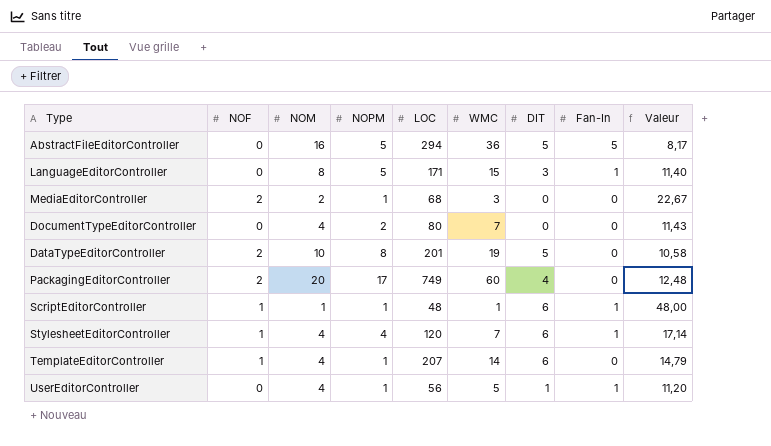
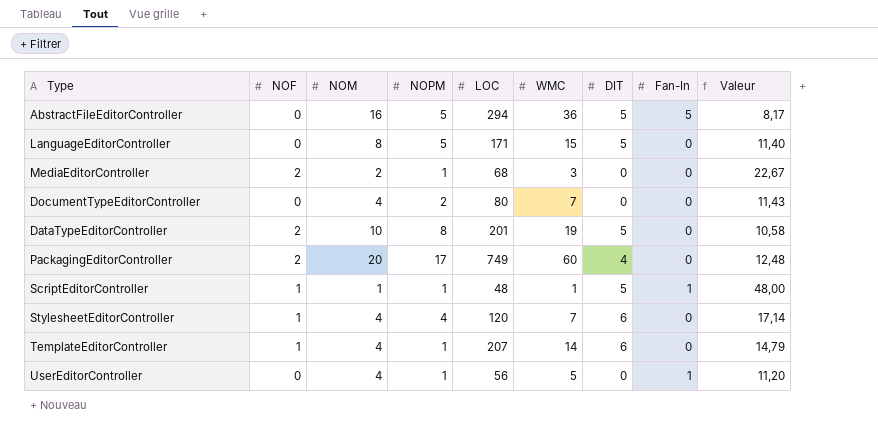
LanguageEditorController | DIT: 3 -> 5
LanguageEditorController | Fan-In: 1 -> 0
ScriptEditorController | DIT: 6 -> 5
StylesheetEditorController | Fan-In: 1 -> 0
UserEditorController | DIT: 1 -> 0

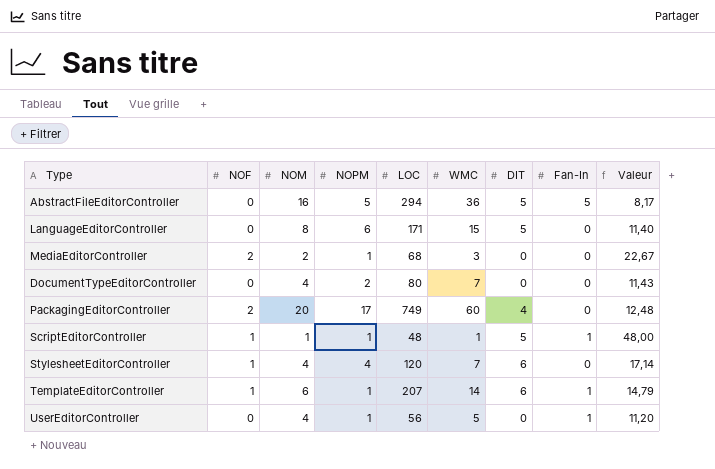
row DataTypeEditorController: 2 | 10 | 8 | 201 | 19 | 5 | 0 | 10,58 -> none
LanguageEditorController | NOPM: 5 -> 6
TemplateEditorController | NOM: 4 -> 6
TemplateEditorController | Fan-In: 0 -> 1

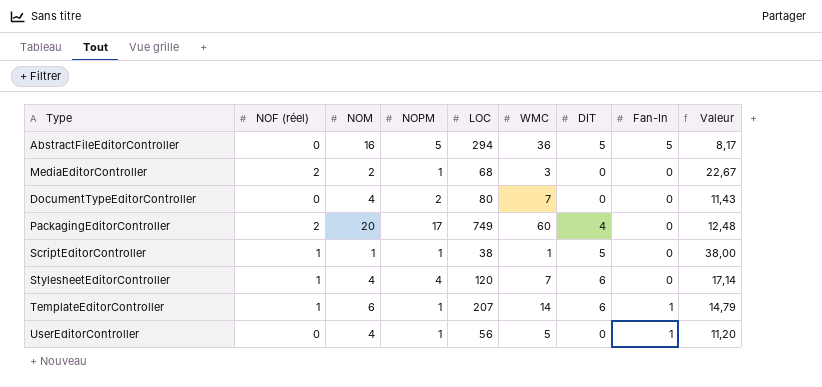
column name: NOF -> NOF (réel)
row LanguageEditorController: 0 | 8 | 6 | 171 | 15 | 5 | 0 | 11,40 -> none
ScriptEditorController | LOC: 48 -> 38
ScriptEditorController | Fan-In: 1 -> 0
ScriptEditorController | Valeur: 48,00 -> 38,00

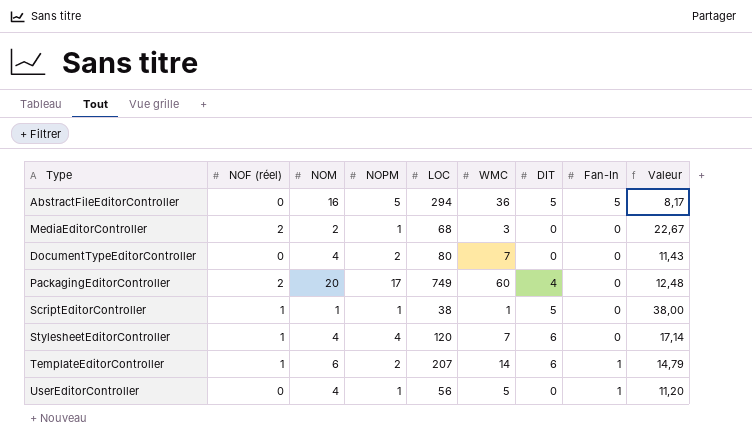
TemplateEditorController | NOPM: 1 -> 2

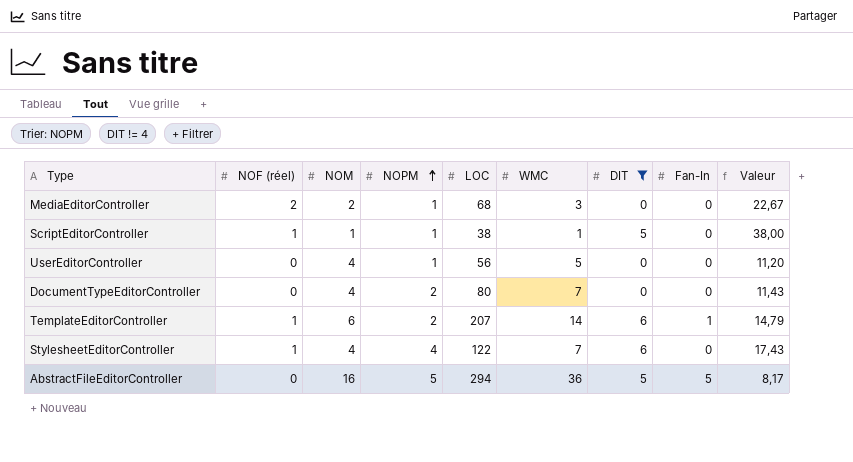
filter: none -> DIT != 4
row order: none -> NOPM ascending
UserEditorController | Fan-In: 1 -> 0
StylesheetEditorController | LOC: 120 -> 122
StylesheetEditorController | Valeur: 17,14 -> 17,43

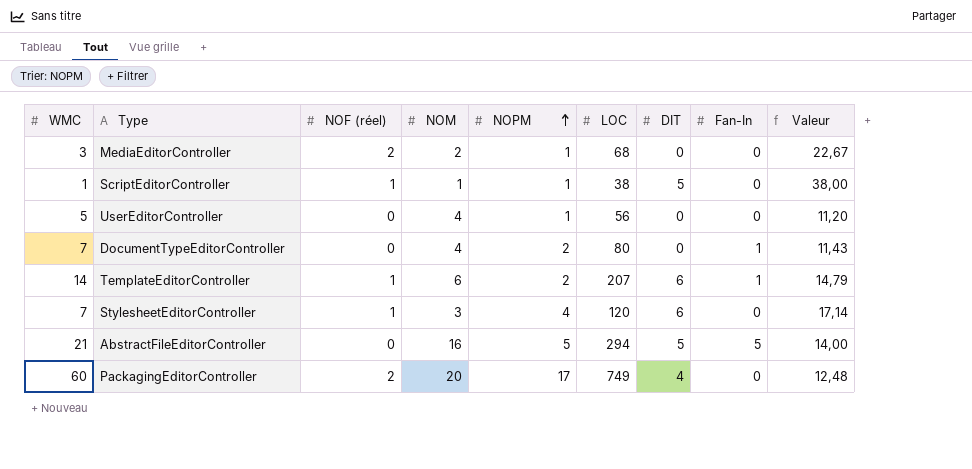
filter: DIT != 4 -> none
column WMC | position: 6 -> 1
DocumentTypeEditorController | Fan-In: 0 -> 1
StylesheetEditorController | NOM: 4 -> 3
StylesheetEditorController | LOC: 122 -> 120
StylesheetEditorController | Valeur: 17,43 -> 17,14
AbstractFileEditorController | WMC: 36 -> 21
AbstractFileEditorController | Valeur: 8,17 -> 14,00

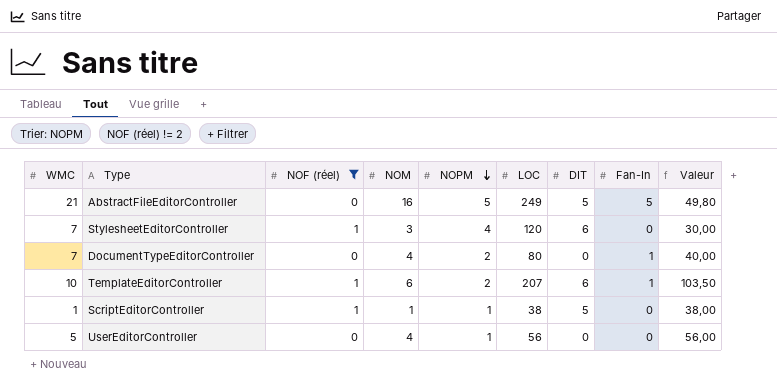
filter: none -> NOF (réel) != 2
row order: NOPM ascending -> NOPM descending
column Valeur | formula: [LOC] / [WMC] -> [LOC] / [NOPM]
AbstractFileEditorController | LOC: 294 -> 249
TemplateEditorController | WMC: 14 -> 10

